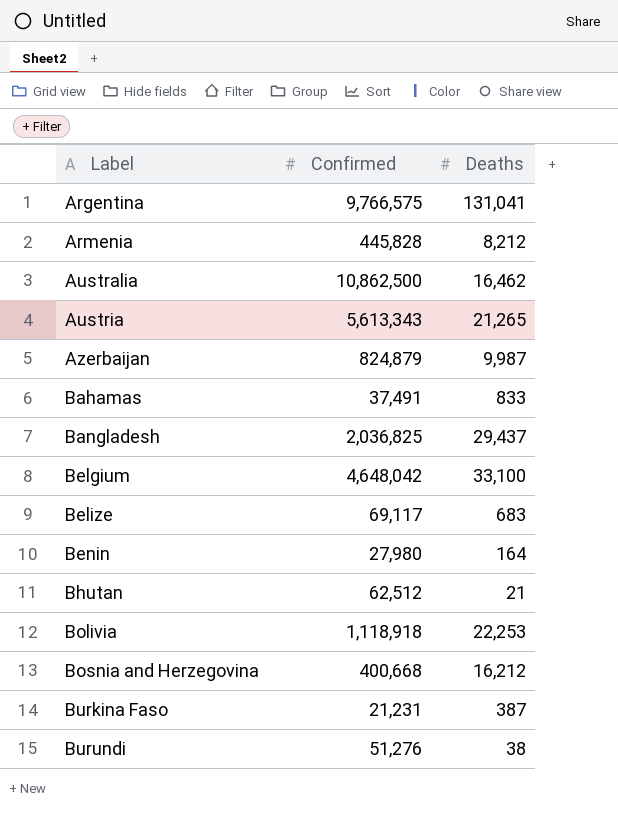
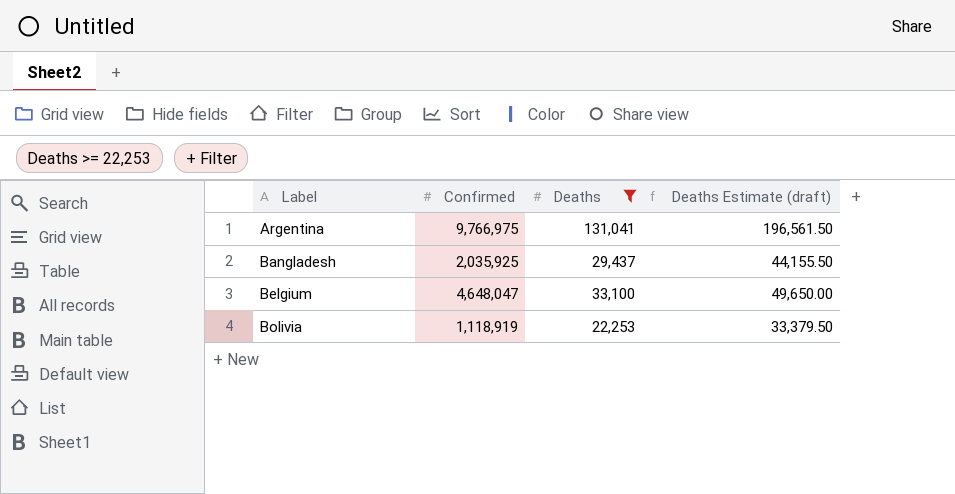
filter: none -> Deaths >= 22,253
column Deaths Estimate (draft) | formula: none -> [Deaths] * 1.5
Argentina | Confirmed: 9,766,575 -> 9,766,975
Bangladesh | Confirmed: 2,036,825 -> 2,035,925
Belgium | Confirmed: 4,648,042 -> 4,648,047
Bolivia | Confirmed: 1,118,918 -> 1,118,919

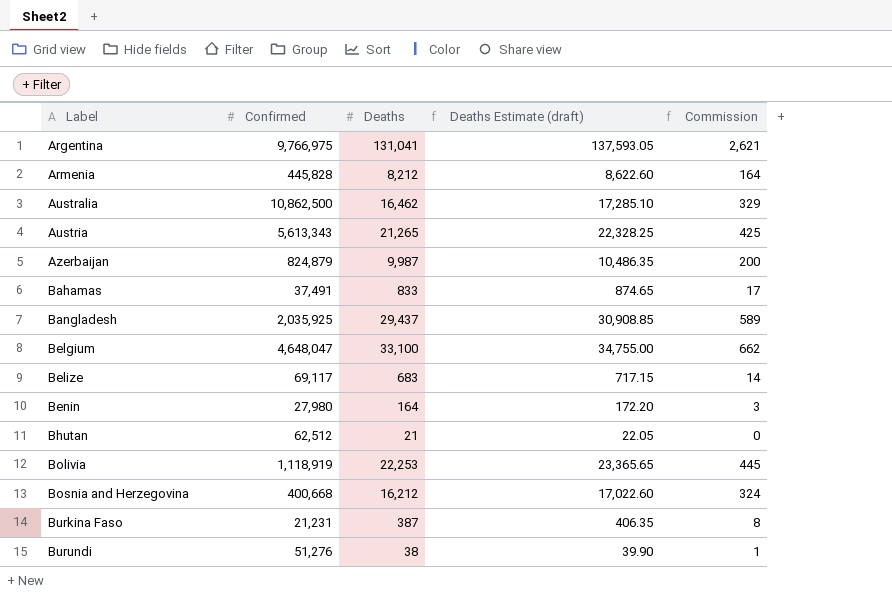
filter: Deaths >= 22,253 -> none
column Deaths Estimate (draft) | formula: [Deaths] * 1.5 -> [Deaths] * 1.05
column Commission | formula: none -> [Deaths] * 0.02

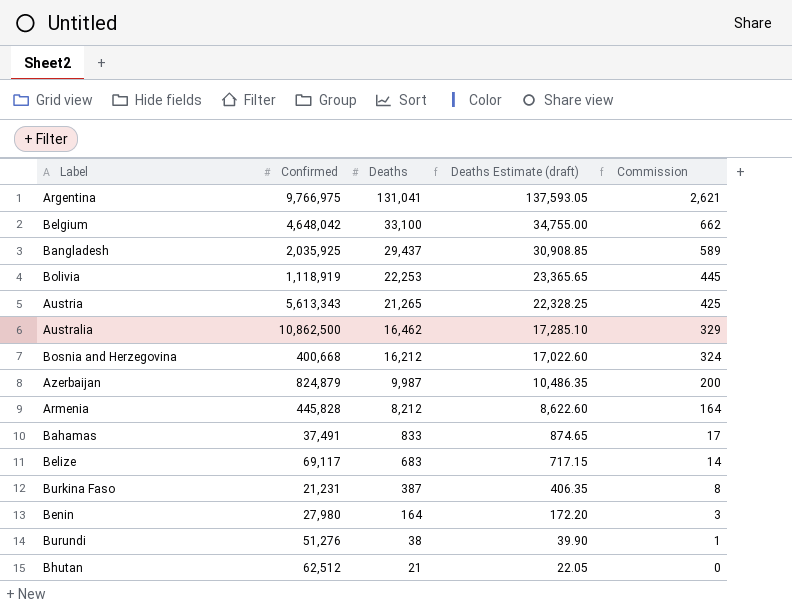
row order: Label ascending -> Deaths descending
Belgium | Confirmed: 4,648,047 -> 4,648,042

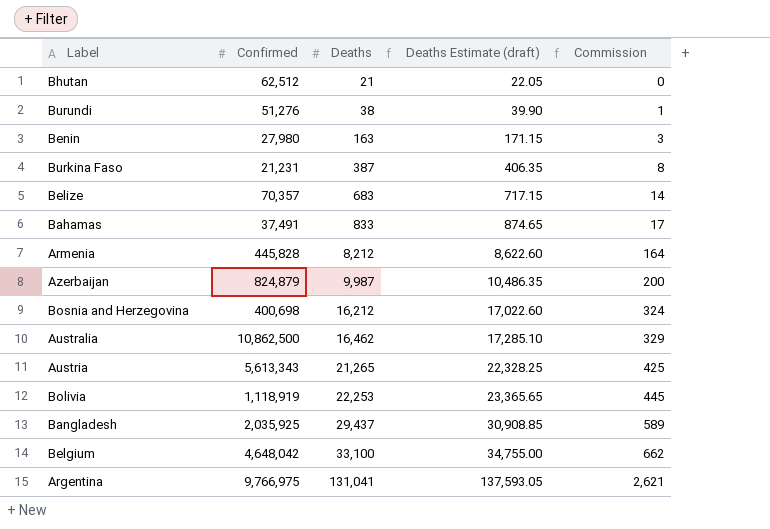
row order: Deaths descending -> Deaths ascending
Benin | Deaths: 164 -> 163
Benin | Deaths Estimate (draft): 172.20 -> 171.15
Belize | Confirmed: 69,117 -> 70,357
Bosnia and Herzegovina | Confirmed: 400,668 -> 400,698

